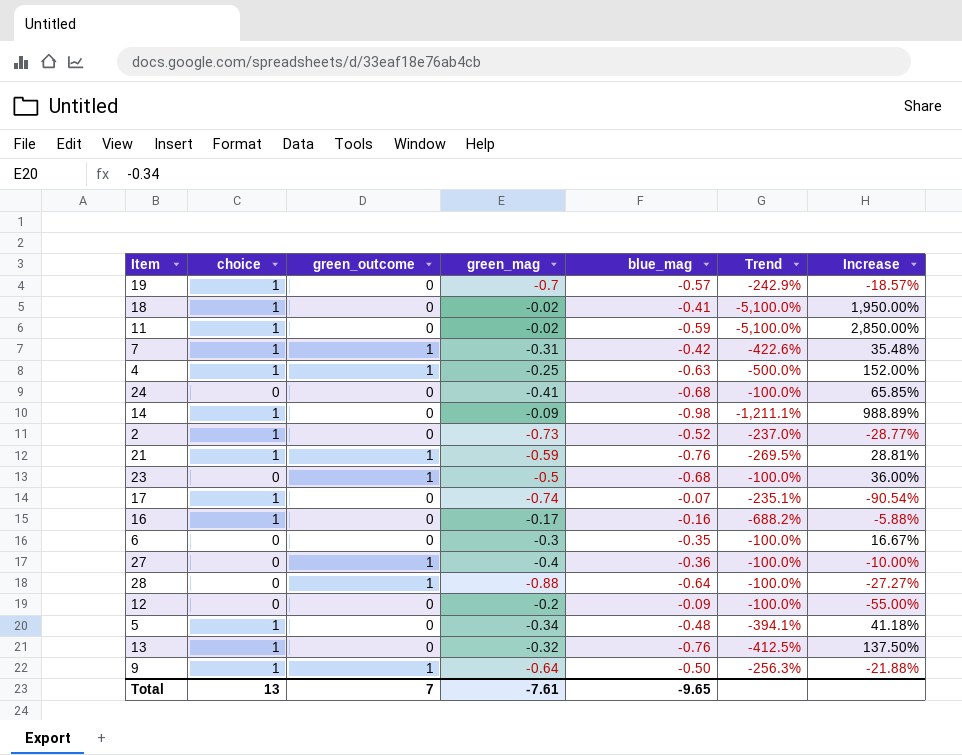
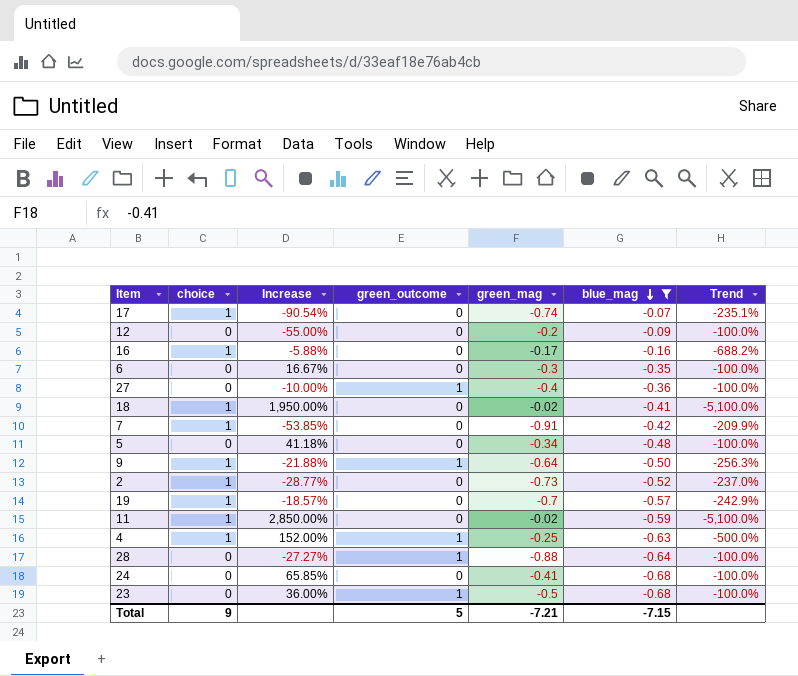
filter: none -> blue_mag >= -0.68
row order: none -> blue_mag descending
column Increase | position: 7 -> 3
7 | Increase: 35.48% -> -53.85%
7 | green_outcome: 1 -> 0
7 | green_mag: -0.31 -> -0.91
7 | Trend: -422.6% -> -209.9%
5 | choice: 1 -> 0
5 | Trend: -394.1% -> -100.0%
Total | choice: 13 -> 9
Total | green_outcome: 7 -> 5
Total | green_mag: -7.61 -> -7.21
Total | blue_mag: -9.65 -> -7.15

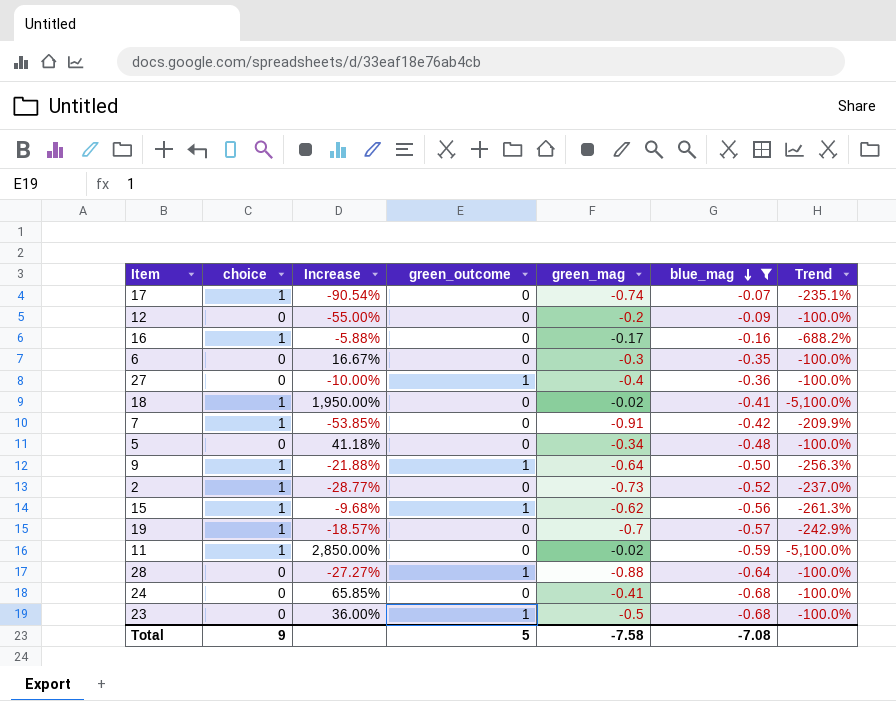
row 4: 1 | 152.00% | 1 | -0.25 | -0.63 | -500.0% -> none
row 15: none -> 1 | -9.68% | 1 | -0.62 | -0.56 | -261.3%
Total | green_mag: -7.21 -> -7.58
Total | blue_mag: -7.15 -> -7.08

